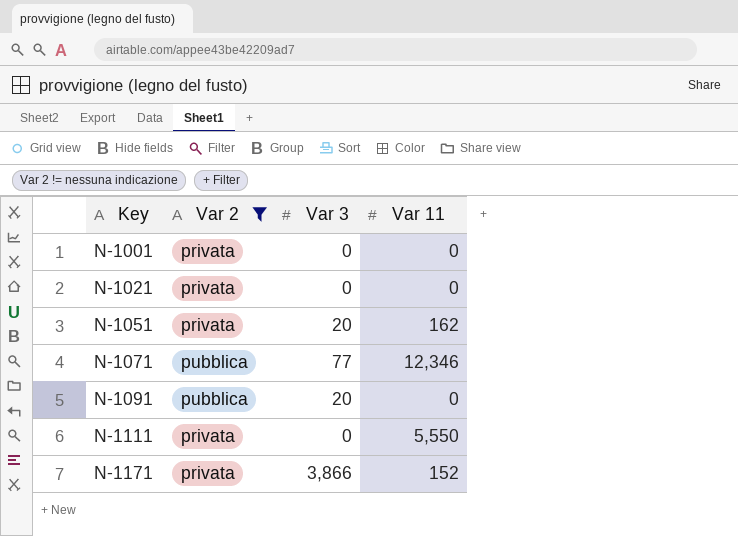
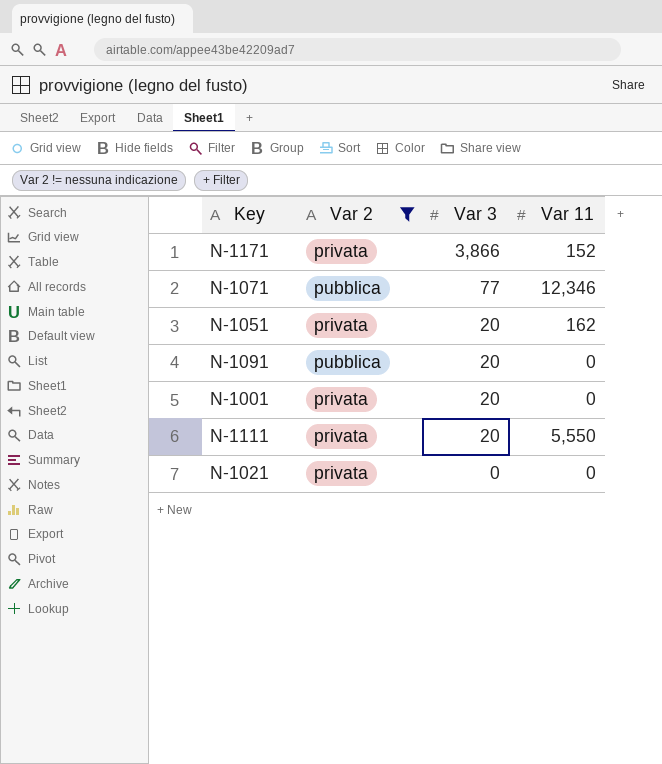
row order: Key ascending -> Var 3 descending
N-1001 | Var 3: 0 -> 20
N-1111 | Var 3: 0 -> 20

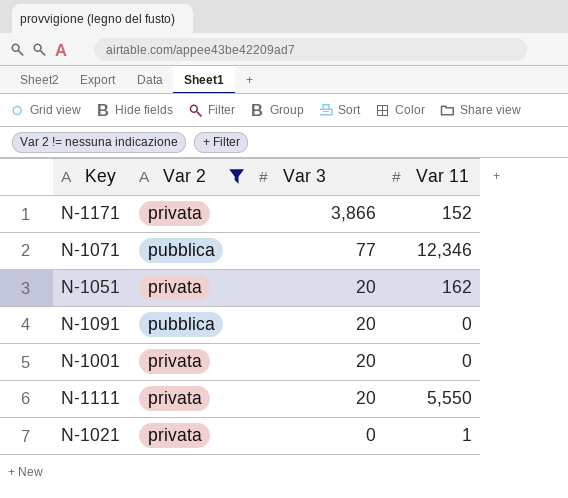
N-1021 | Var 11: 0 -> 1

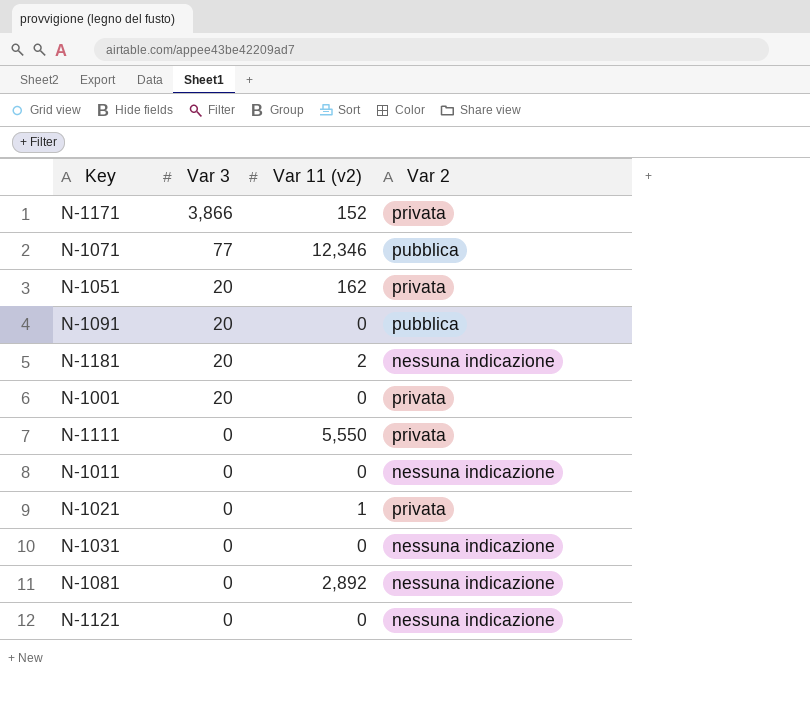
filter: Var 2 != nessuna indicazione -> none
column name: Var 11 -> Var 11 (v2)
column Var 2 | position: 2 -> 4
N-1111 | Var 3: 20 -> 0

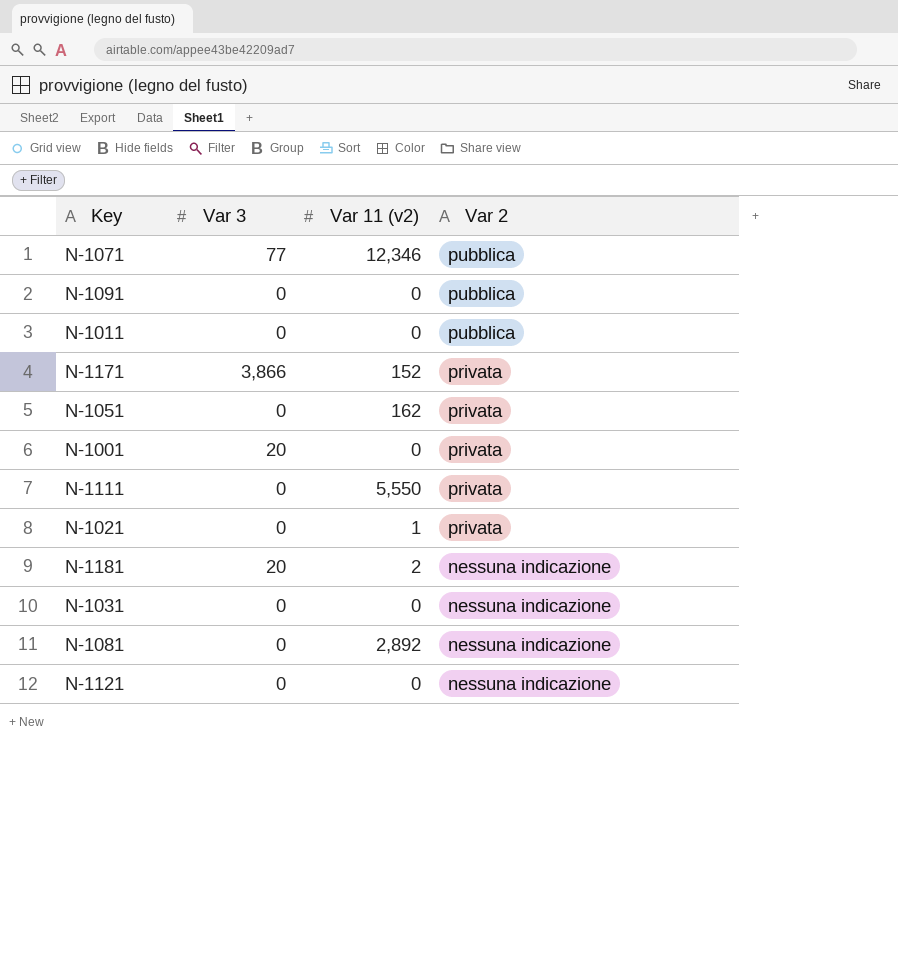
row order: Var 3 descending -> Var 2 descending
N-1091 | Var 3: 20 -> 0
N-1011 | Var 2: nessuna indicazione -> pubblica
N-1051 | Var 3: 20 -> 0

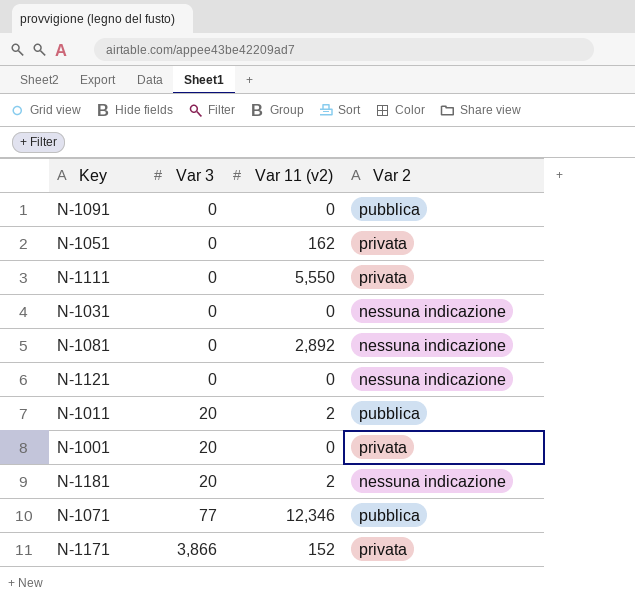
row order: Var 2 descending -> Var 3 ascending
row N-1021: 0 | 1 | privata -> none
N-1011 | Var 3: 0 -> 20
N-1011 | Var 11 (v2): 0 -> 2

